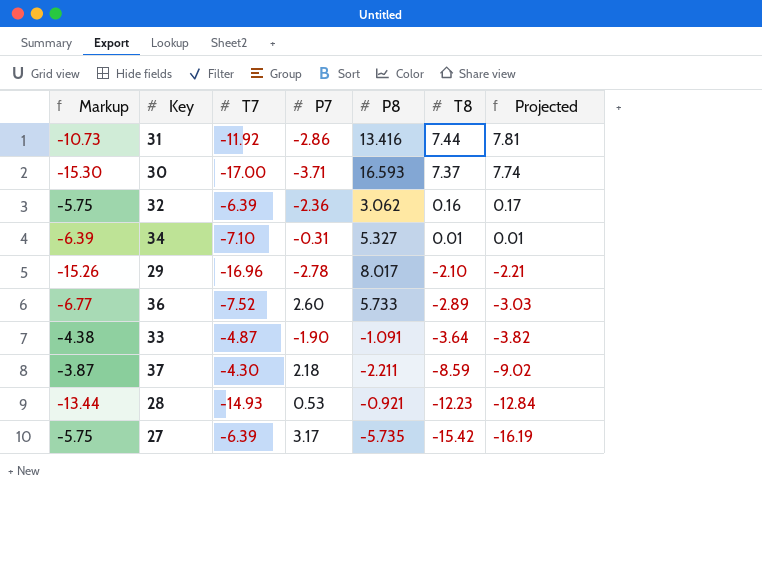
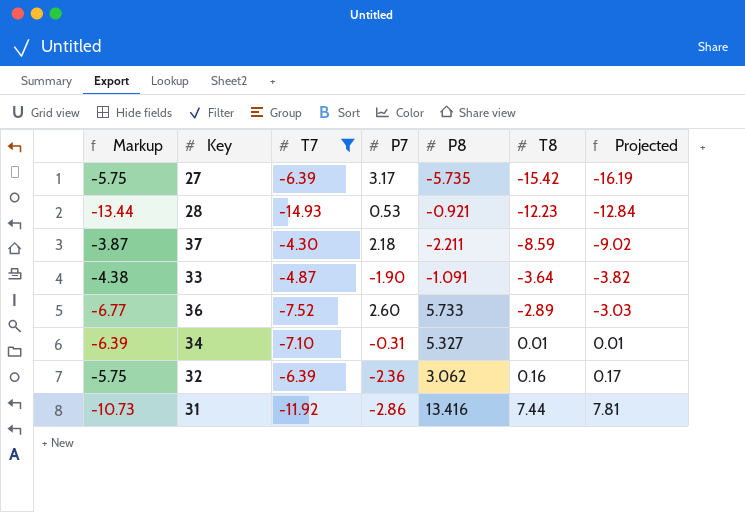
filter: none -> T7 >= -14.93
row order: T8 descending -> T8 ascending

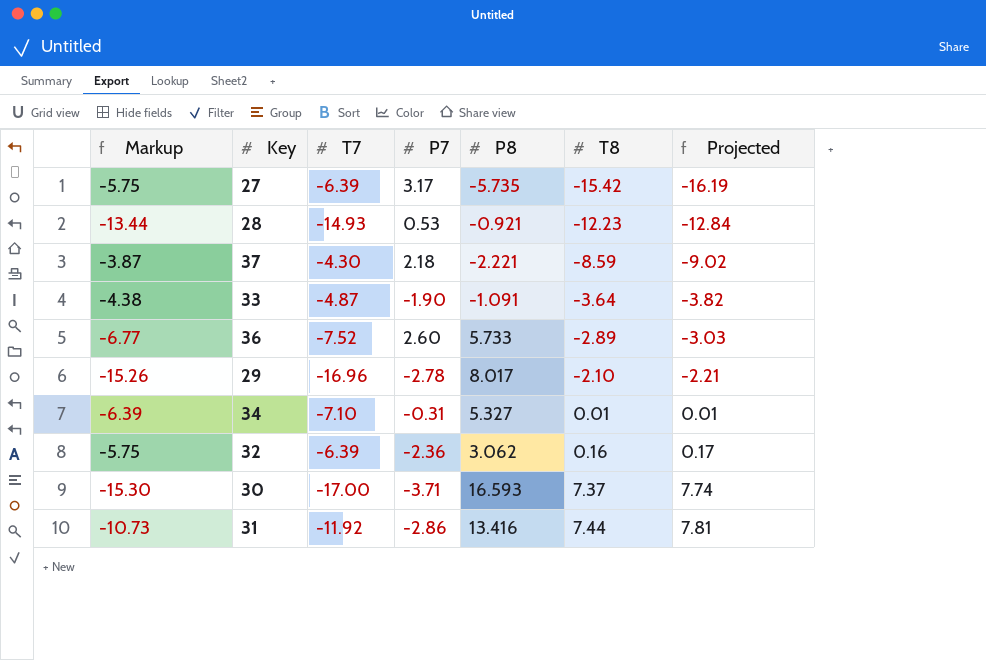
filter: T7 >= -14.93 -> none
37 | P8: -2.211 -> -2.221

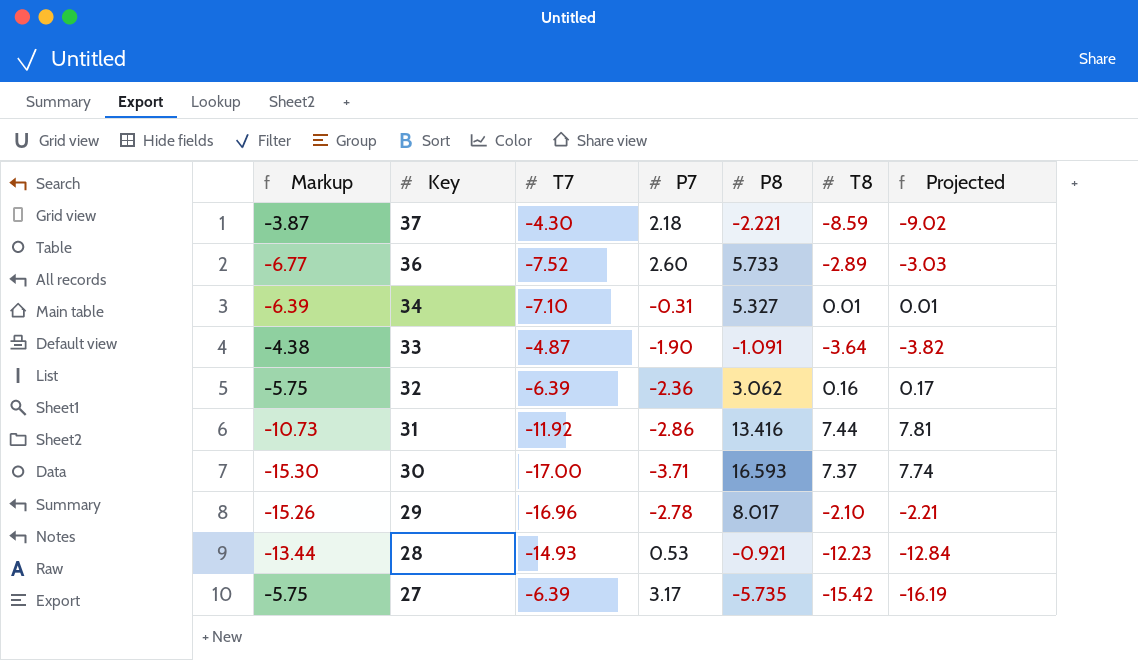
row order: T8 ascending -> Key descending

